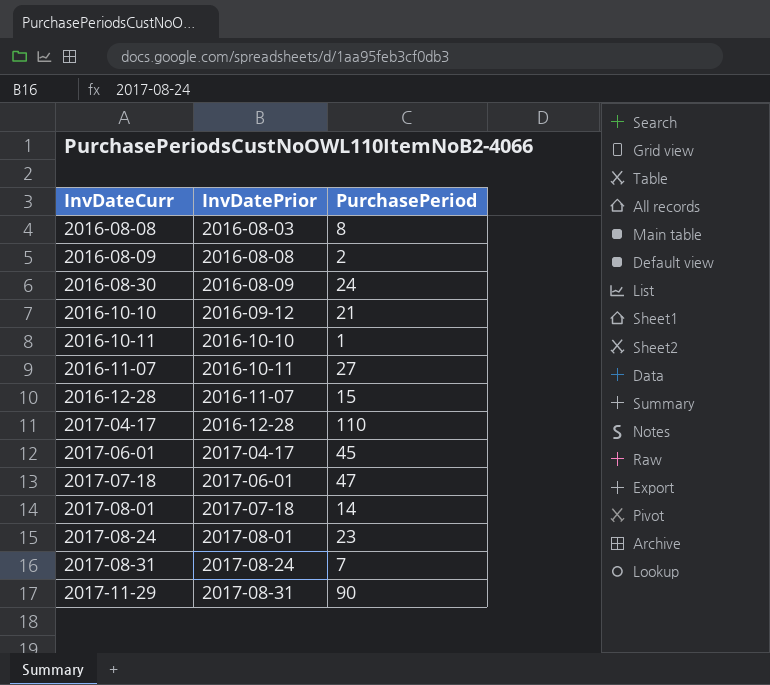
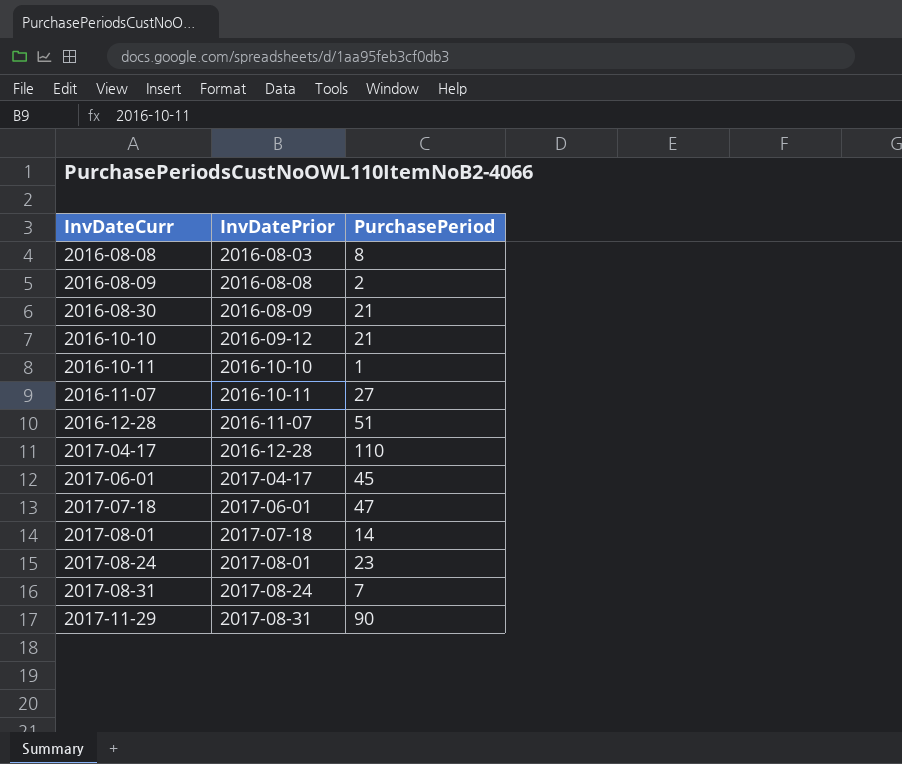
2016-08-30 | PurchasePeriod: 24 -> 21
2016-12-28 | PurchasePeriod: 15 -> 51

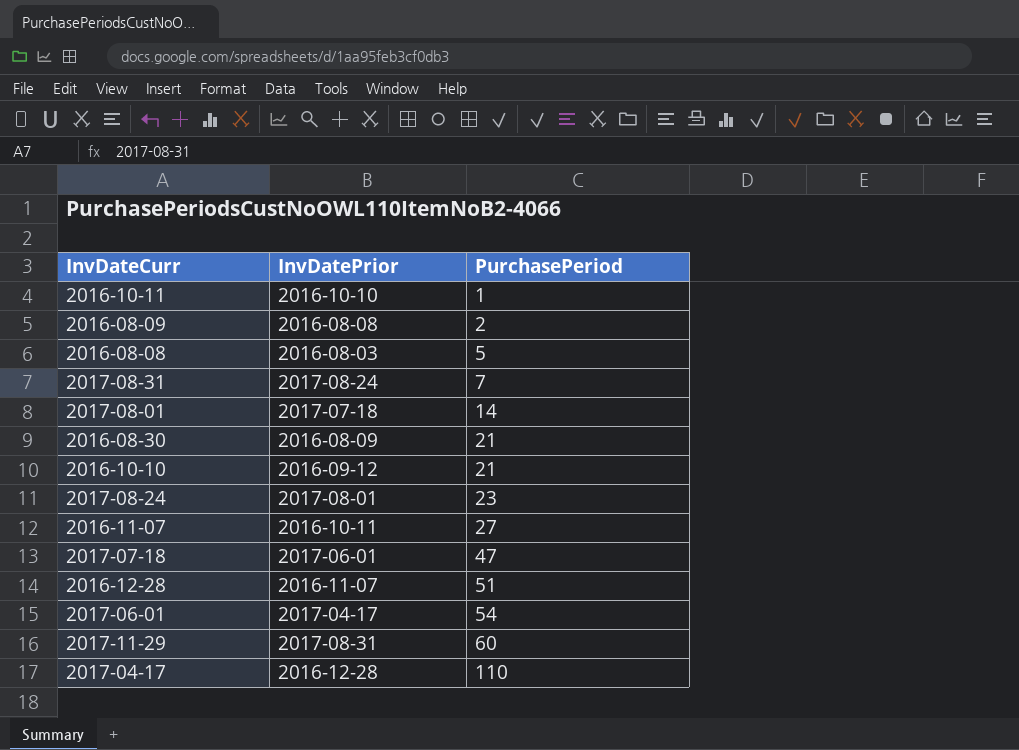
row order: InvDateCurr ascending -> PurchasePeriod ascending
2016-08-08 | PurchasePeriod: 8 -> 5
2017-06-01 | PurchasePeriod: 45 -> 54
2017-11-29 | PurchasePeriod: 90 -> 60

